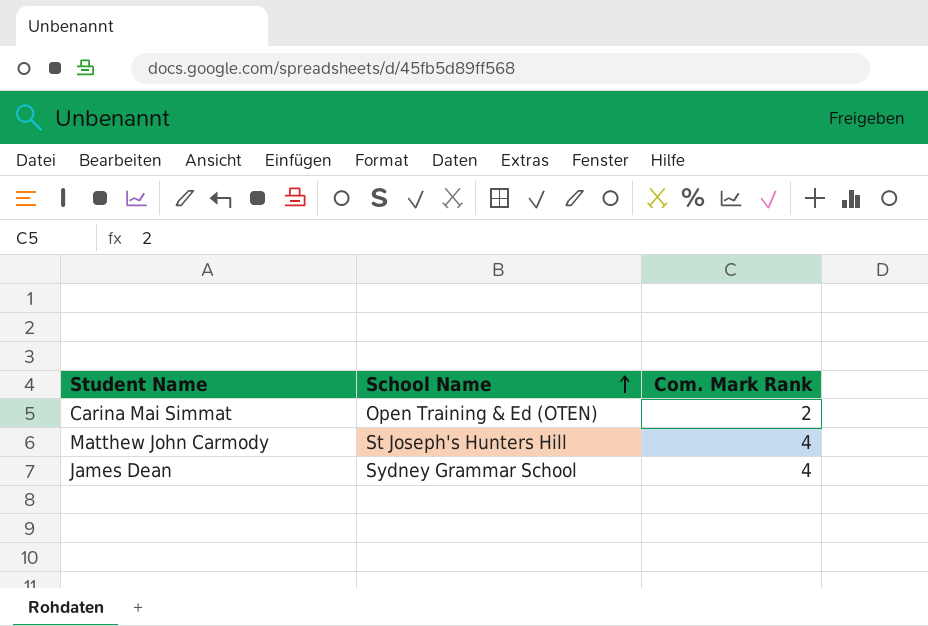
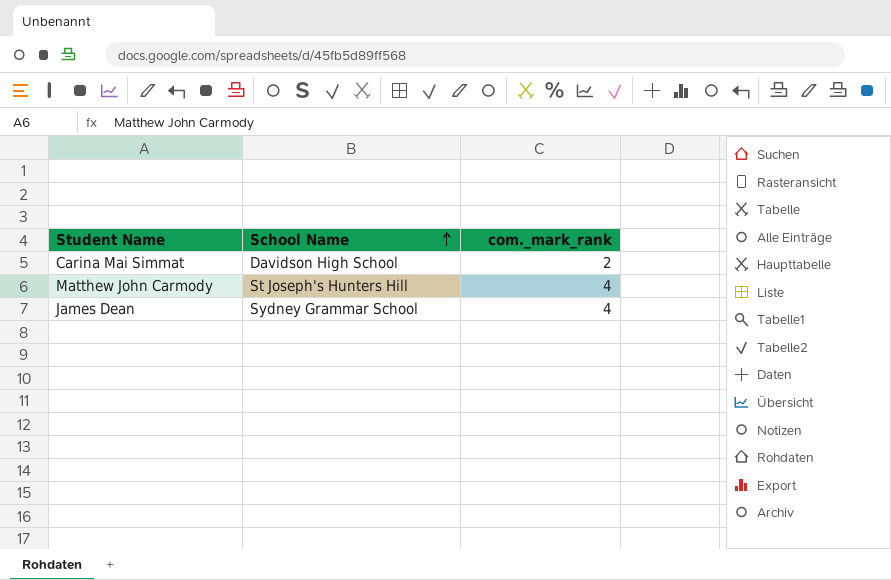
column name: Com. Mark Rank -> com._mark_rank
Carina Mai Simmat | School Name: Open Training & Ed (OTEN) -> Davidson High School

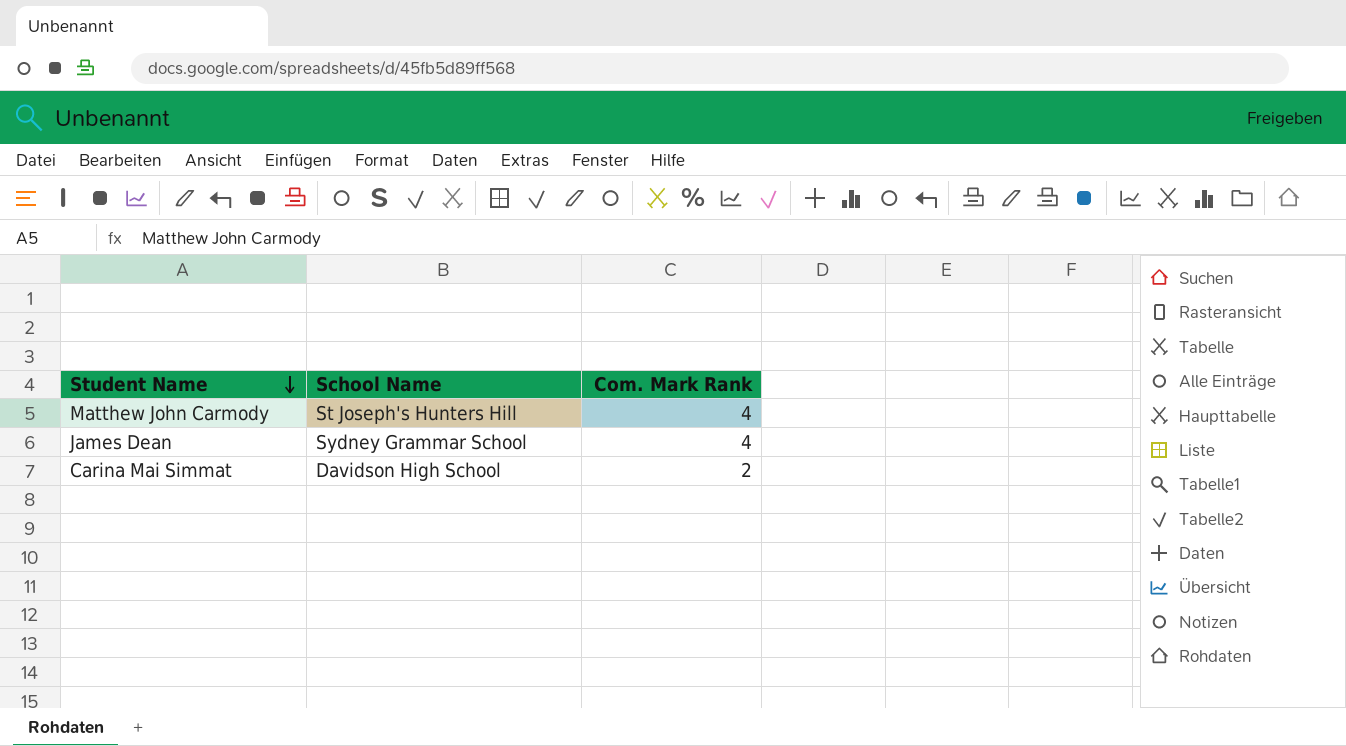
row order: School Name ascending -> Student Name descending
column name: com._mark_rank -> Com. Mark Rank

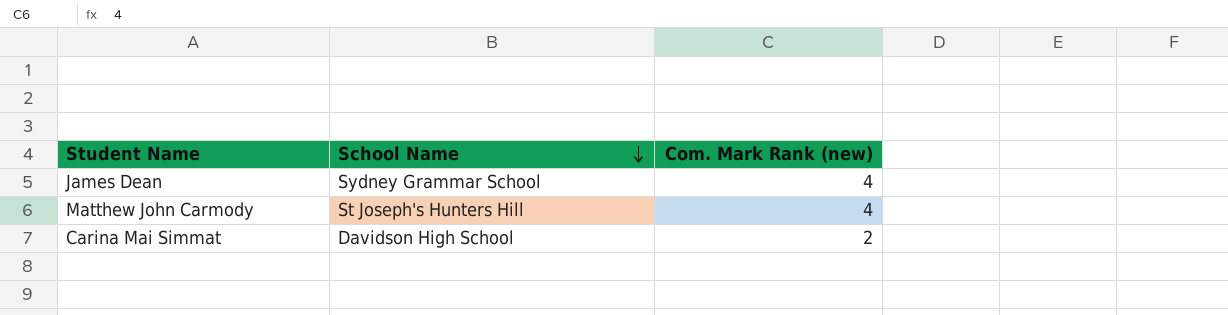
row order: Student Name descending -> School Name descending
column name: Com. Mark Rank -> Com. Mark Rank (new)

